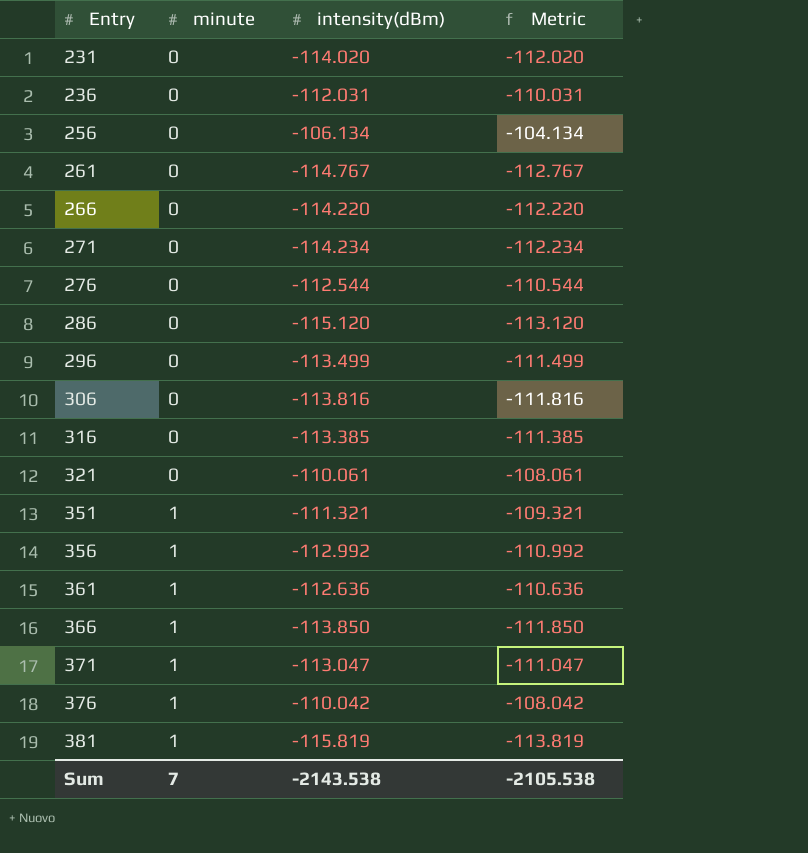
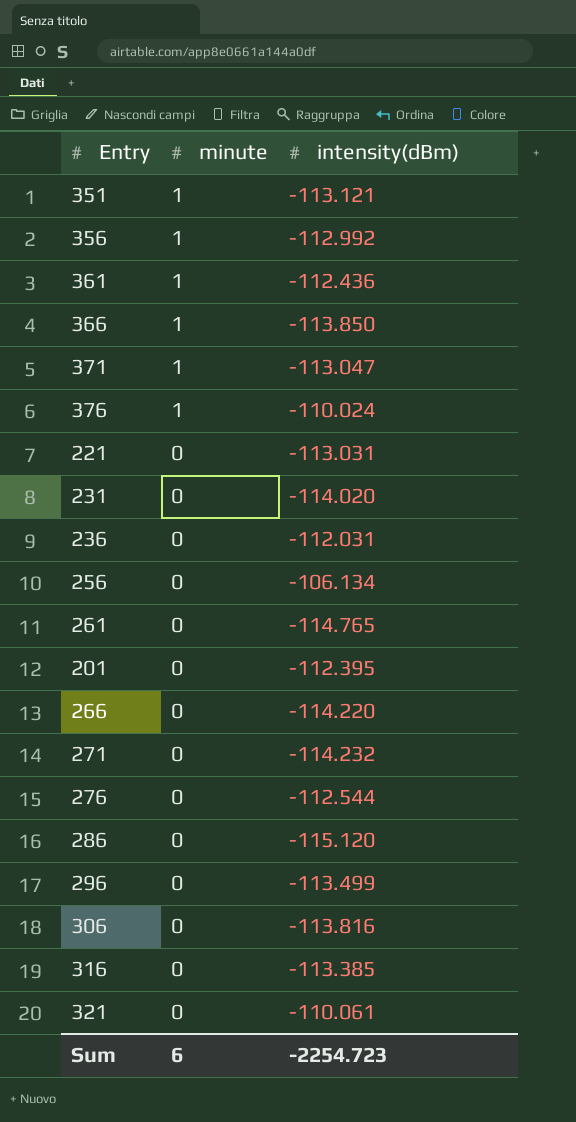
row order: Entry ascending -> minute descending
column Metric | formula: [intensity(dBm)] + 2 -> none
row 381: 1 | -115.819 | -113.819 -> none
351 | intensity(dBm): -111.321 -> -113.121
361 | intensity(dBm): -112.636 -> -112.436
376 | intensity(dBm): -110.042 -> -110.024
row 221: none -> 0 | -113.031
261 | intensity(dBm): -114.767 -> -114.765
row 201: none -> 0 | -112.395
271 | intensity(dBm): -114.234 -> -114.232
Sum | minute: 7 -> 6
Sum | intensity(dBm): -2143.538 -> -2254.723

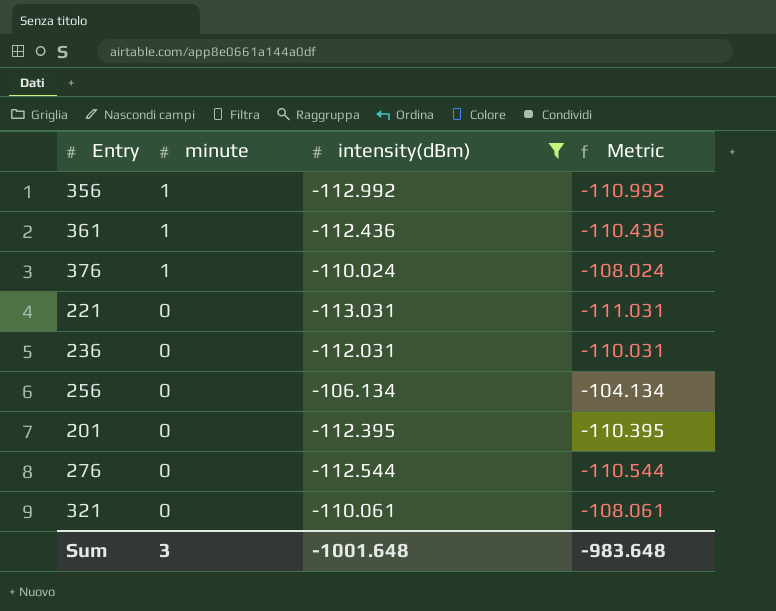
filter: none -> intensity(dBm) >= -113.031
column Metric | formula: none -> [intensity(dBm)] + 2
Sum | minute: 6 -> 3
Sum | intensity(dBm): -2254.723 -> -1001.648

